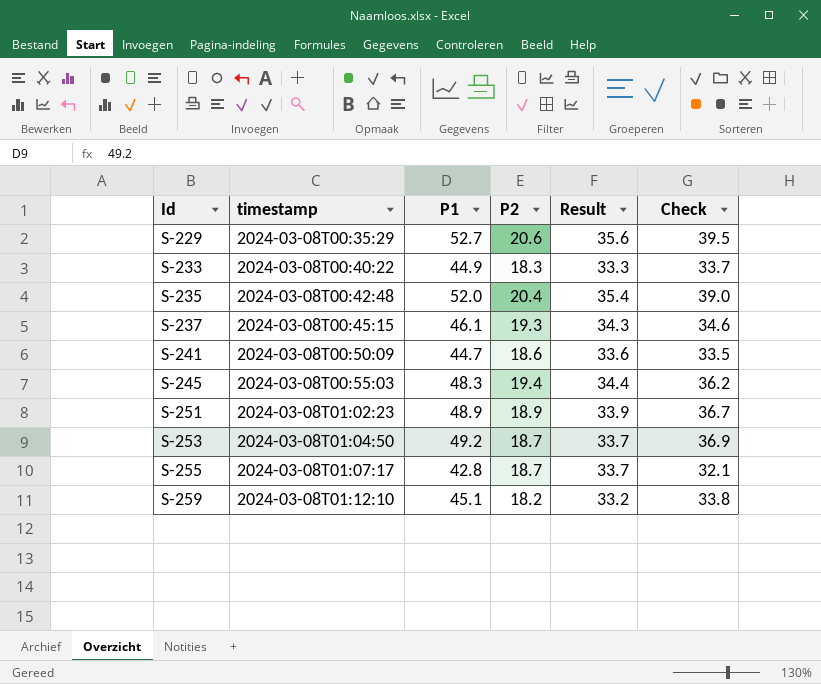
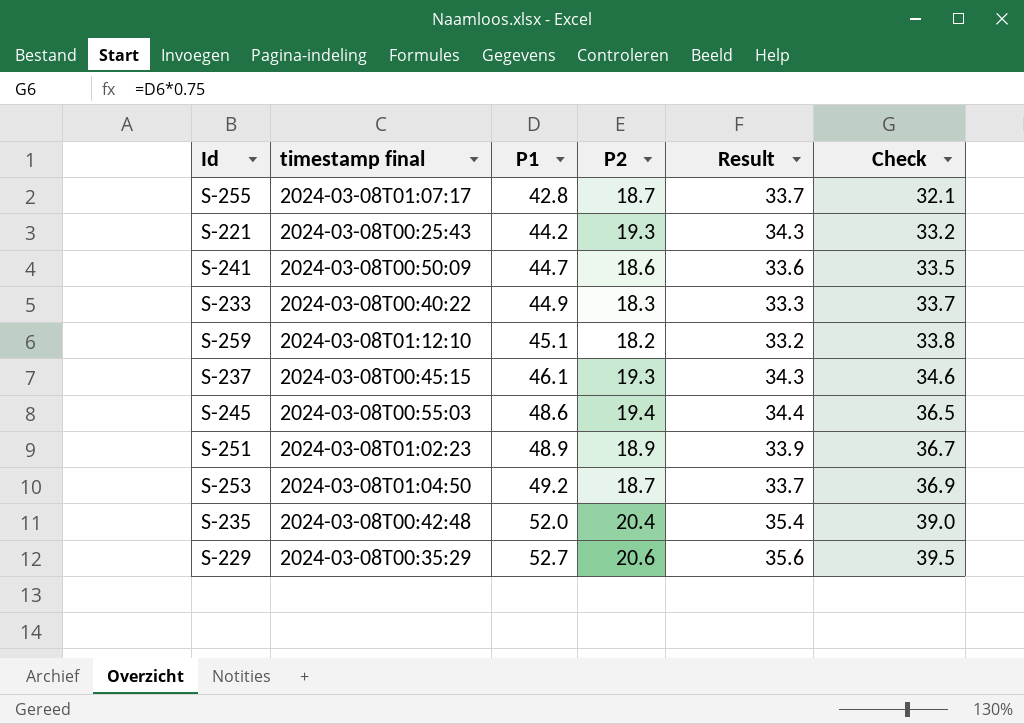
row order: Id ascending -> P1 ascending
column name: timestamp -> timestamp final
row S-221: none -> 2024-03-08T00:25:43 | 44.2 | 19.3 | 34.3 | 33.2
S-245 | P1: 48.3 -> 48.6
S-245 | Check: 36.2 -> 36.5

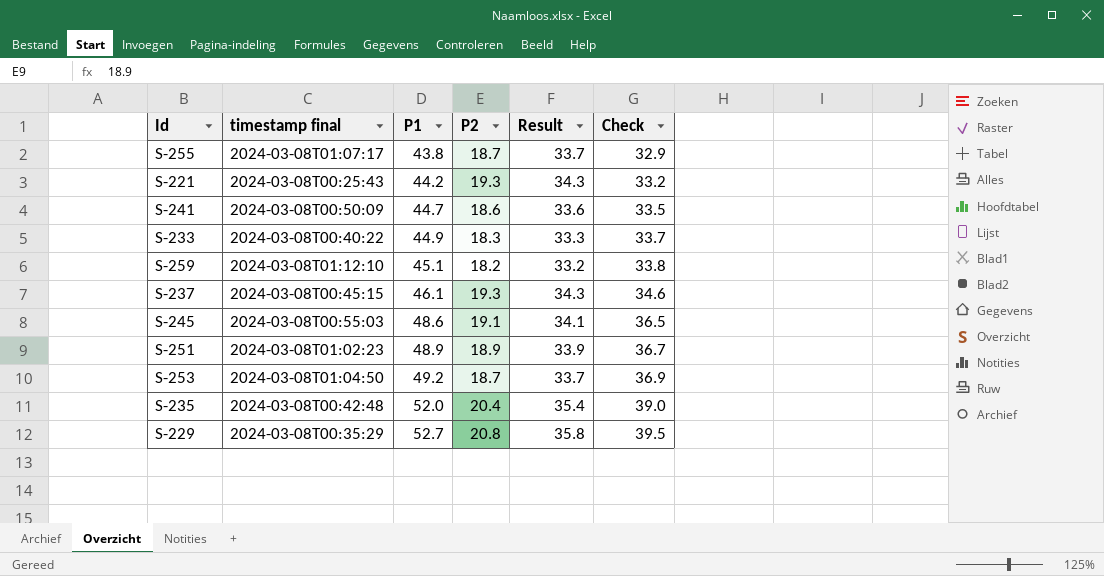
S-255 | P1: 42.8 -> 43.8
S-255 | Check: 32.1 -> 32.9
S-245 | P2: 19.4 -> 19.1
S-245 | Result: 34.4 -> 34.1
S-229 | P2: 20.6 -> 20.8
S-229 | Result: 35.6 -> 35.8

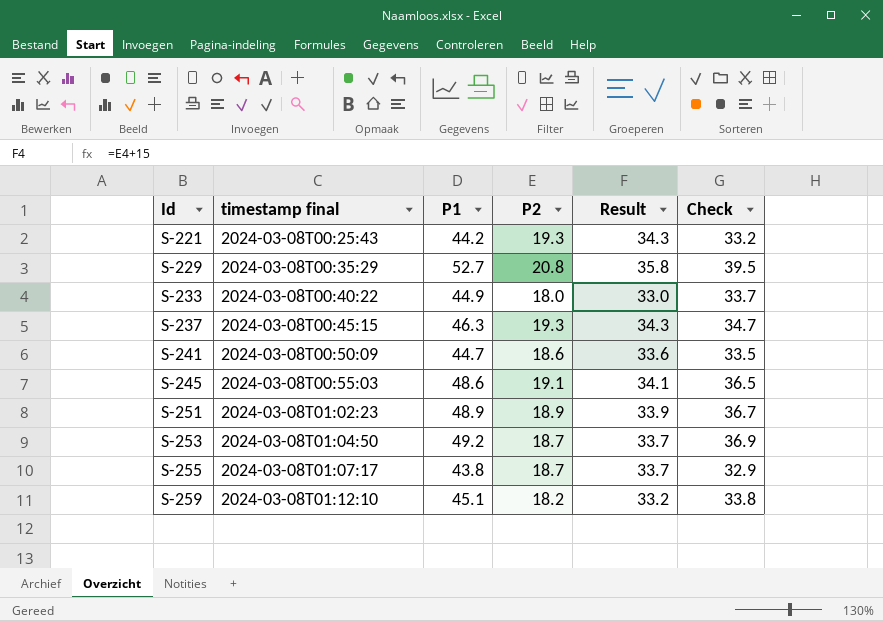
row order: P1 ascending -> Id ascending
row S-235: 2024-03-08T00:42:48 | 52.0 | 20.4 | 35.4 | 39.0 -> none
S-233 | P2: 18.3 -> 18.0
S-233 | Result: 33.3 -> 33.0
S-237 | P1: 46.1 -> 46.3
S-237 | Check: 34.6 -> 34.7

